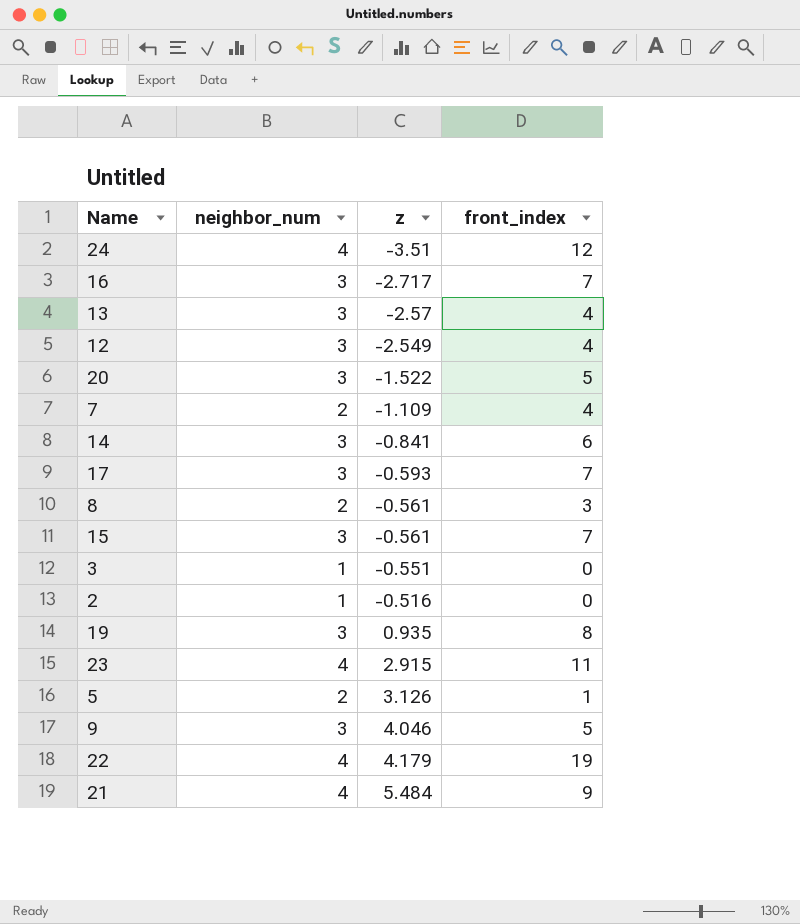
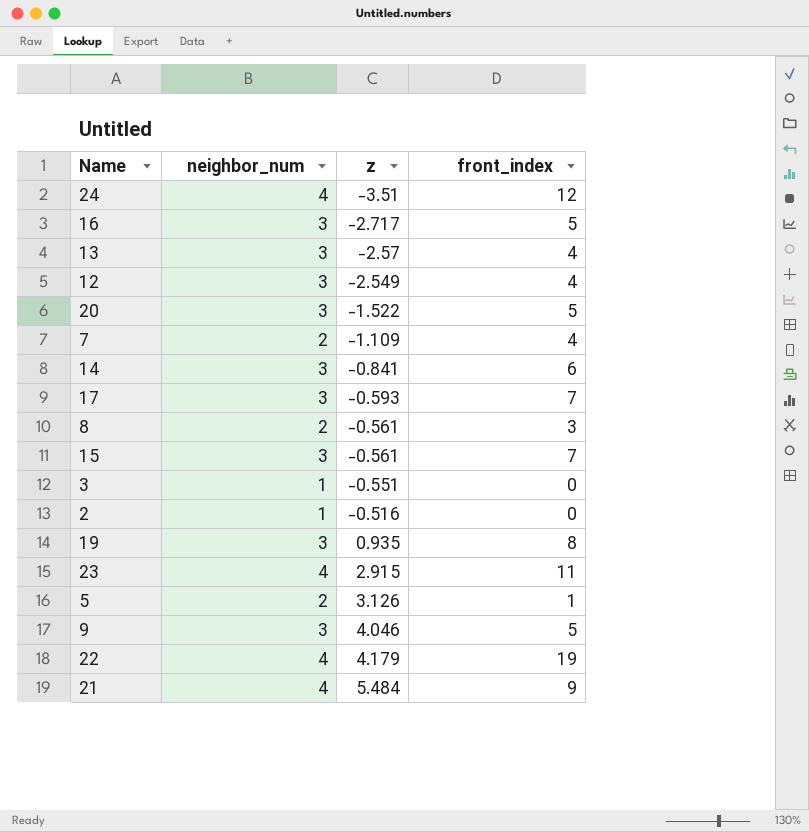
16 | front_index: 7 -> 5

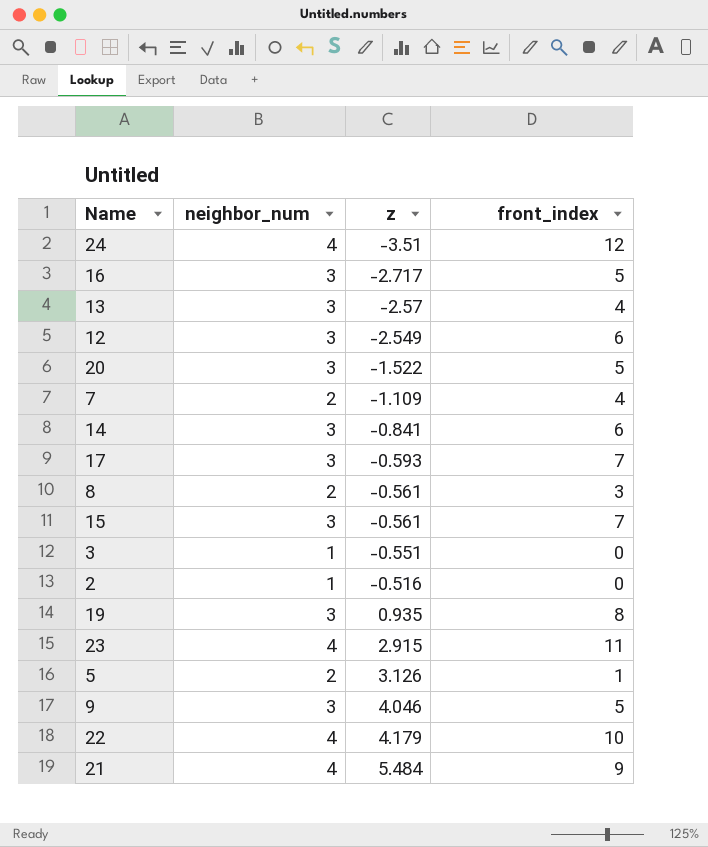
12 | front_index: 4 -> 6
22 | front_index: 19 -> 10

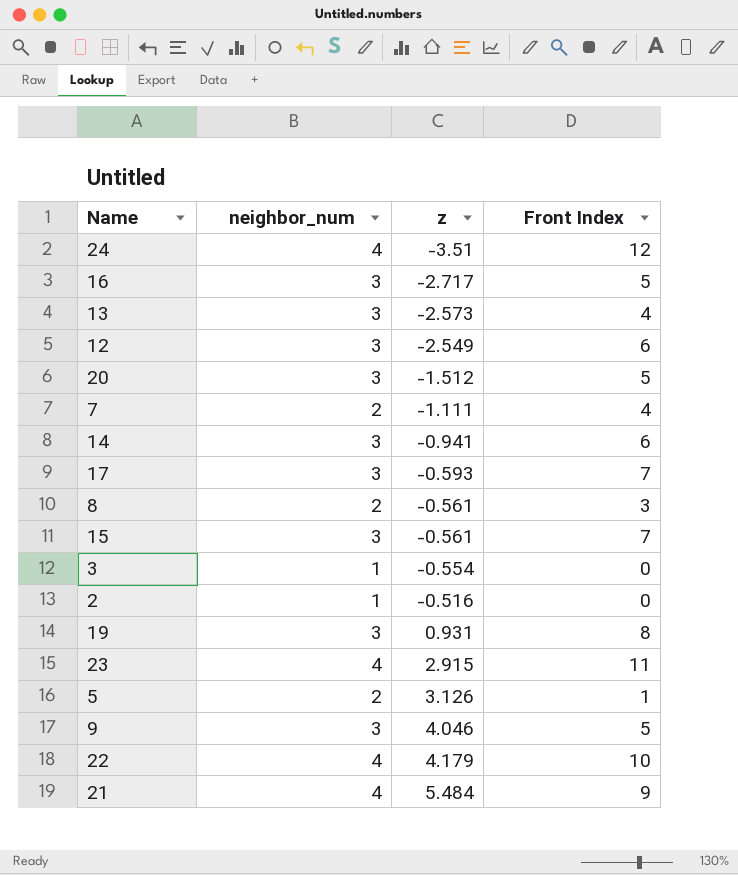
column name: front_index -> Front Index
13 | z: -2.57 -> -2.573
20 | z: -1.522 -> -1.512
7 | z: -1.109 -> -1.111
14 | z: -0.841 -> -0.941
3 | z: -0.551 -> -0.554
19 | z: 0.935 -> 0.931

